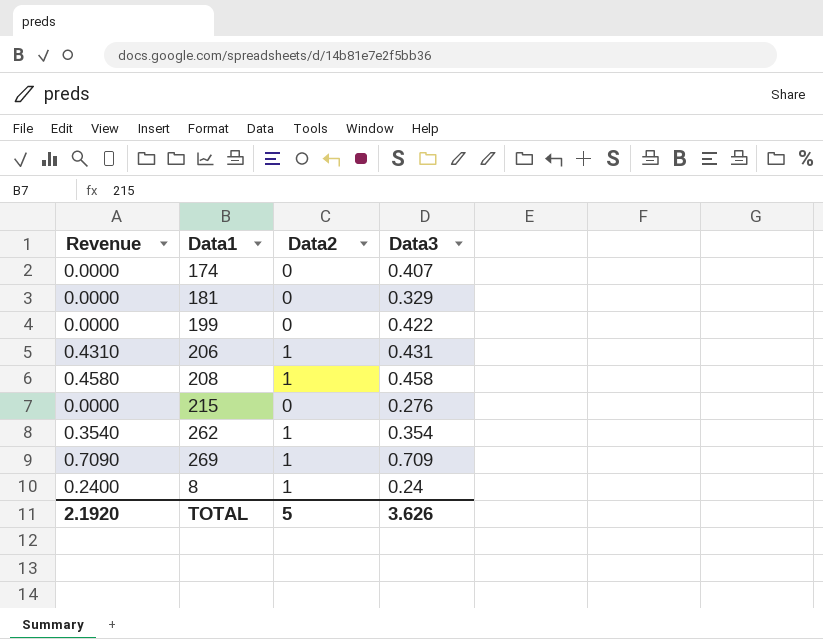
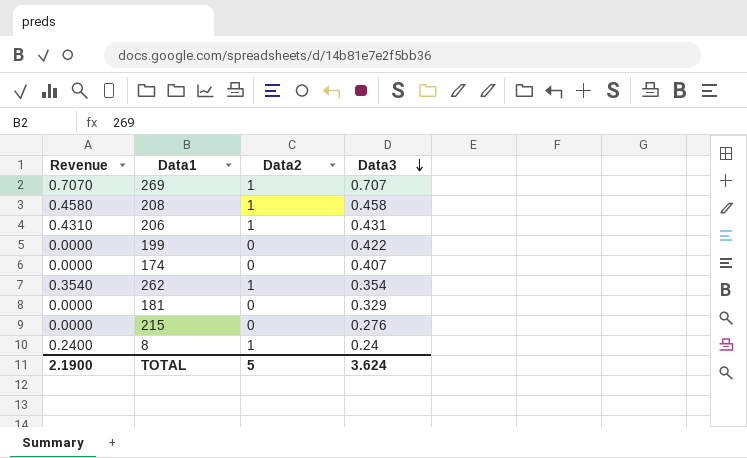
row order: none -> Data3 descending
269 | Revenue: 0.7090 -> 0.7070
269 | Data3: 0.709 -> 0.707
TOTAL | Revenue: 2.1920 -> 2.1900
TOTAL | Data3: 3.626 -> 3.624

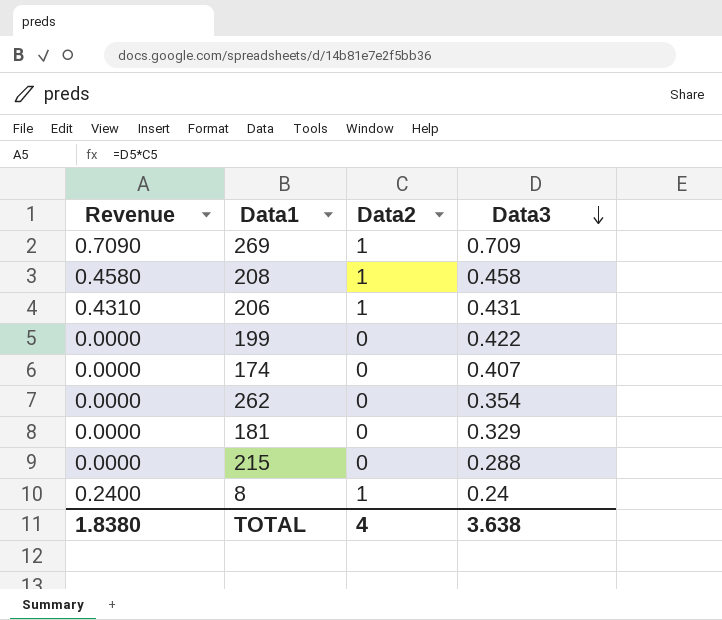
269 | Revenue: 0.7070 -> 0.7090
269 | Data3: 0.707 -> 0.709
262 | Revenue: 0.3540 -> 0.0000
262 | Data2: 1 -> 0
215 | Data3: 0.276 -> 0.288
TOTAL | Revenue: 2.1900 -> 1.8380
TOTAL | Data2: 5 -> 4
TOTAL | Data3: 3.624 -> 3.638

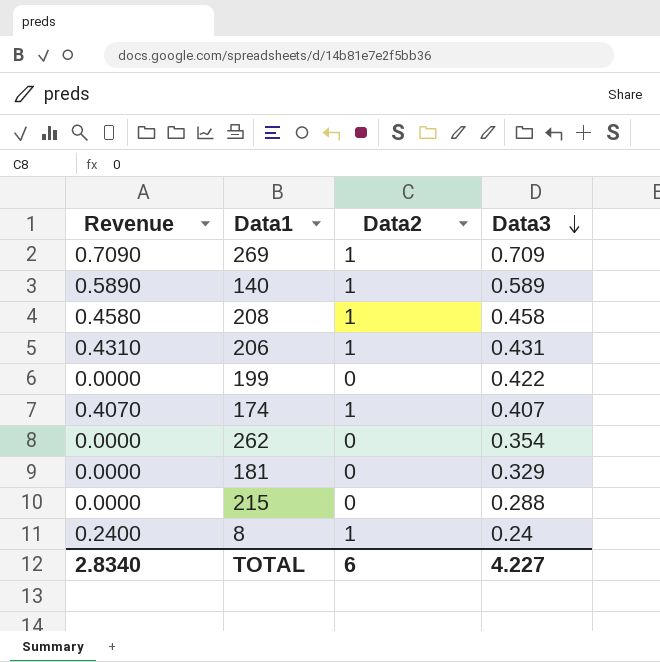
row 140: none -> 0.5890 | 1 | 0.589
174 | Revenue: 0.0000 -> 0.4070
174 | Data2: 0 -> 1
TOTAL | Revenue: 1.8380 -> 2.8340
TOTAL | Data2: 4 -> 6
TOTAL | Data3: 3.638 -> 4.227

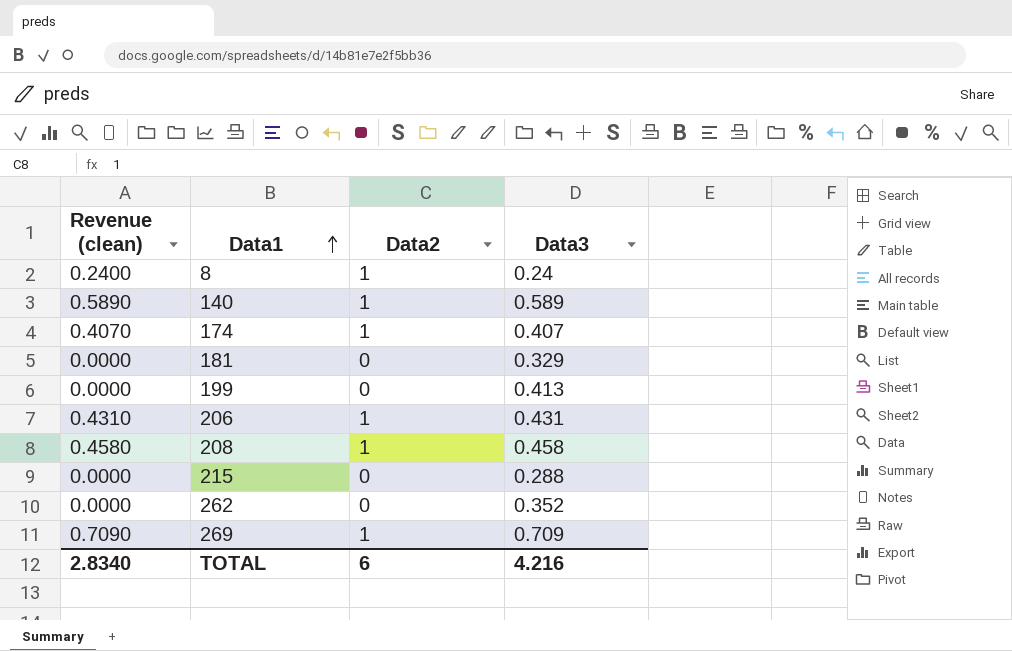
row order: Data3 descending -> Data1 ascending
column name: Revenue -> Revenue (clean)
199 | Data3: 0.422 -> 0.413
262 | Data3: 0.354 -> 0.352
TOTAL | Data3: 4.227 -> 4.216

